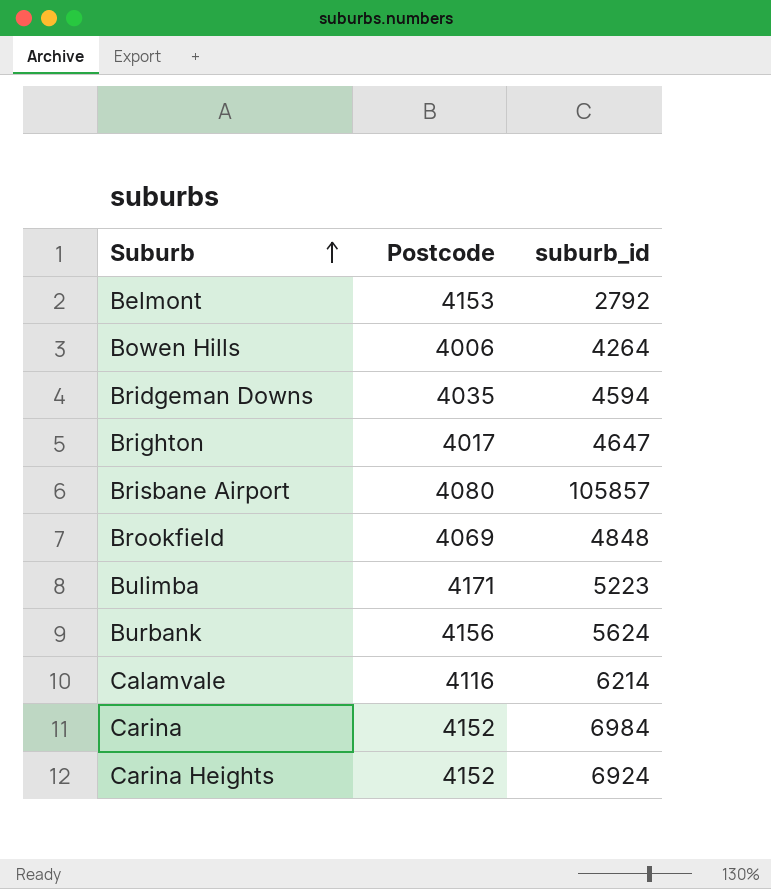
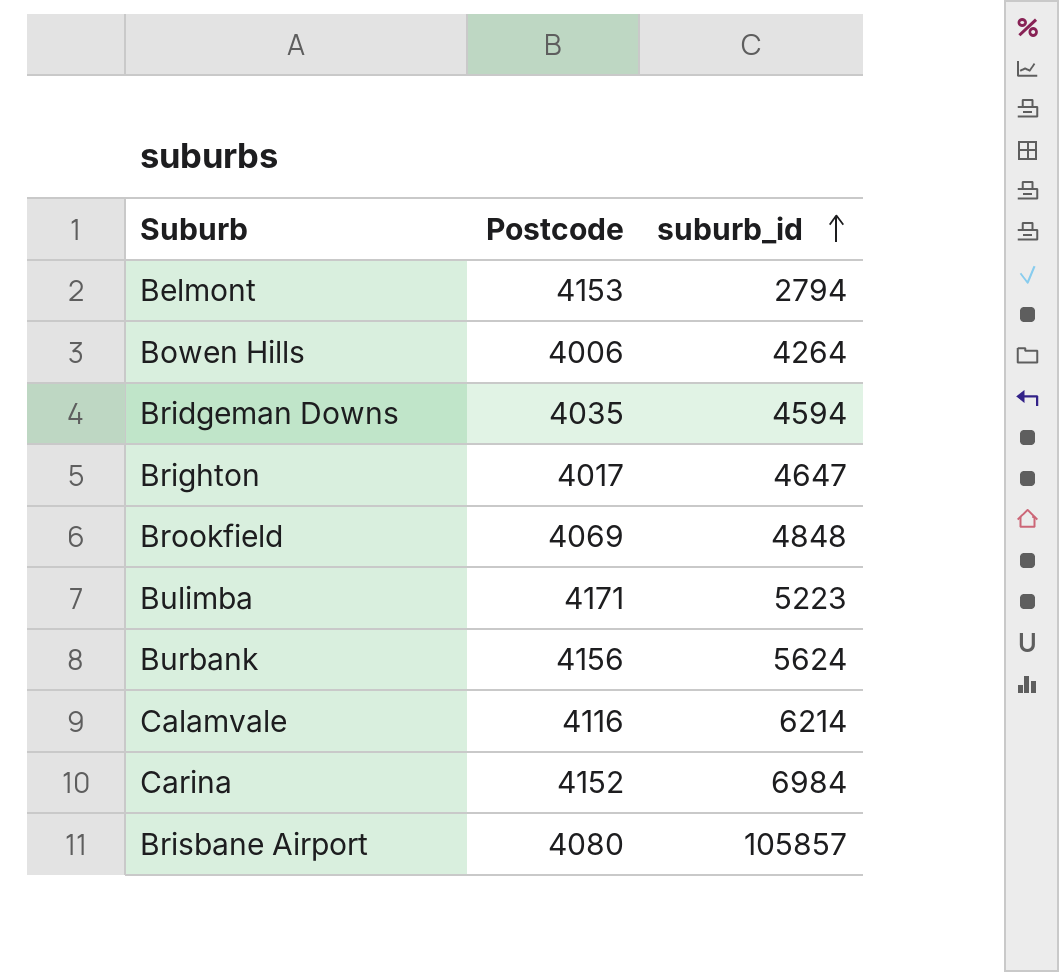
row order: Suburb ascending -> suburb_id ascending
row Carina Heights: 4152 | 6924 -> none
Belmont | suburb_id: 2792 -> 2794

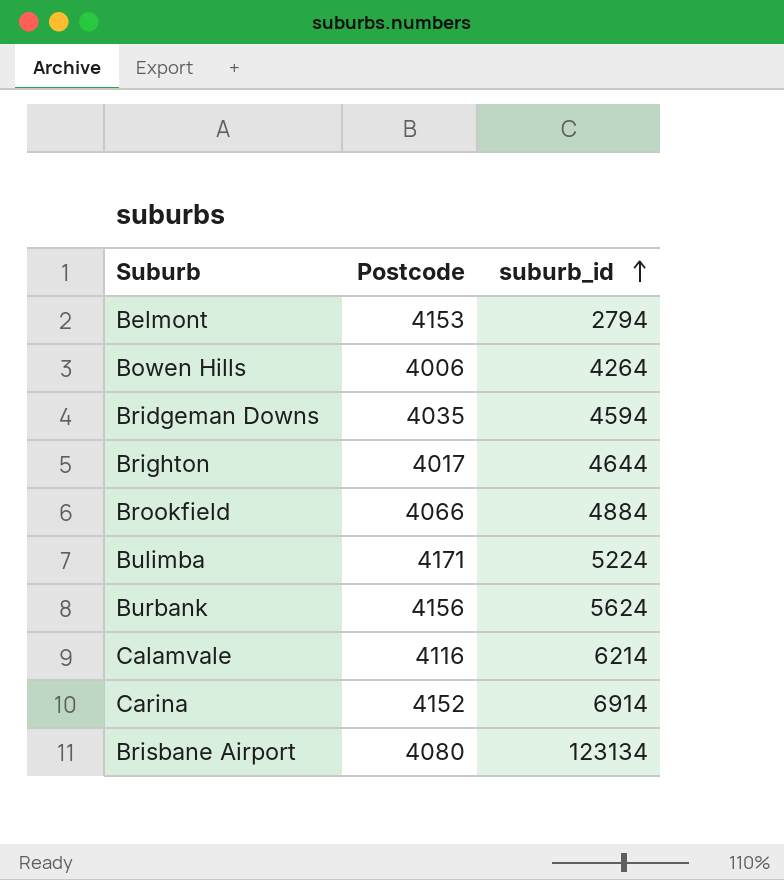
Brighton | suburb_id: 4647 -> 4644
Brookfield | Postcode: 4069 -> 4066
Brookfield | suburb_id: 4848 -> 4884
Bulimba | suburb_id: 5223 -> 5224
Carina | suburb_id: 6984 -> 6914
Brisbane Airport | suburb_id: 105857 -> 123134

